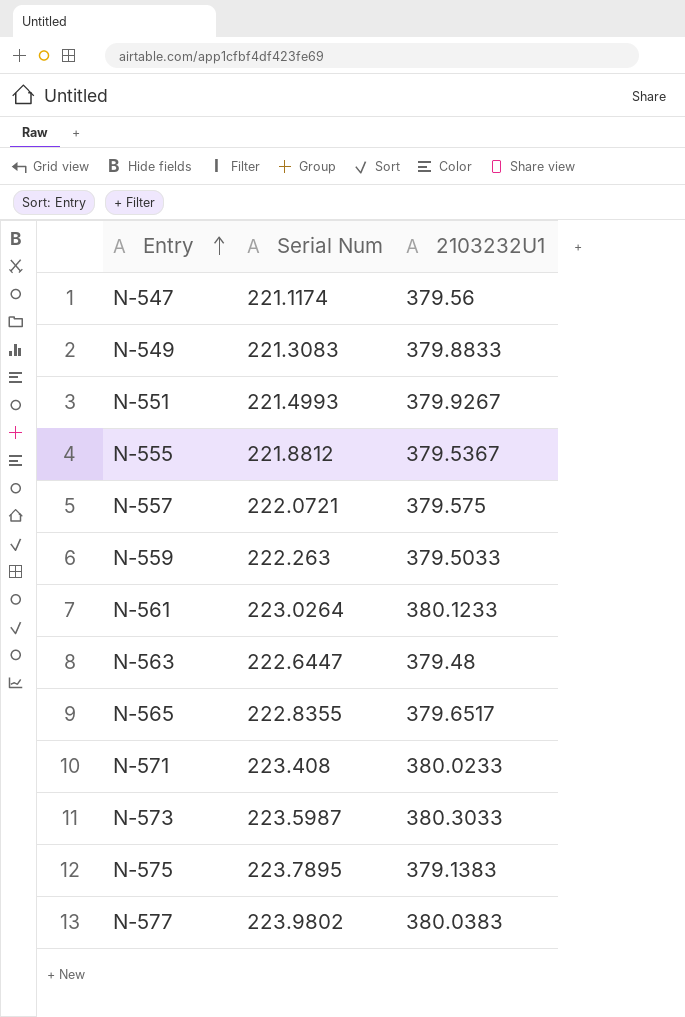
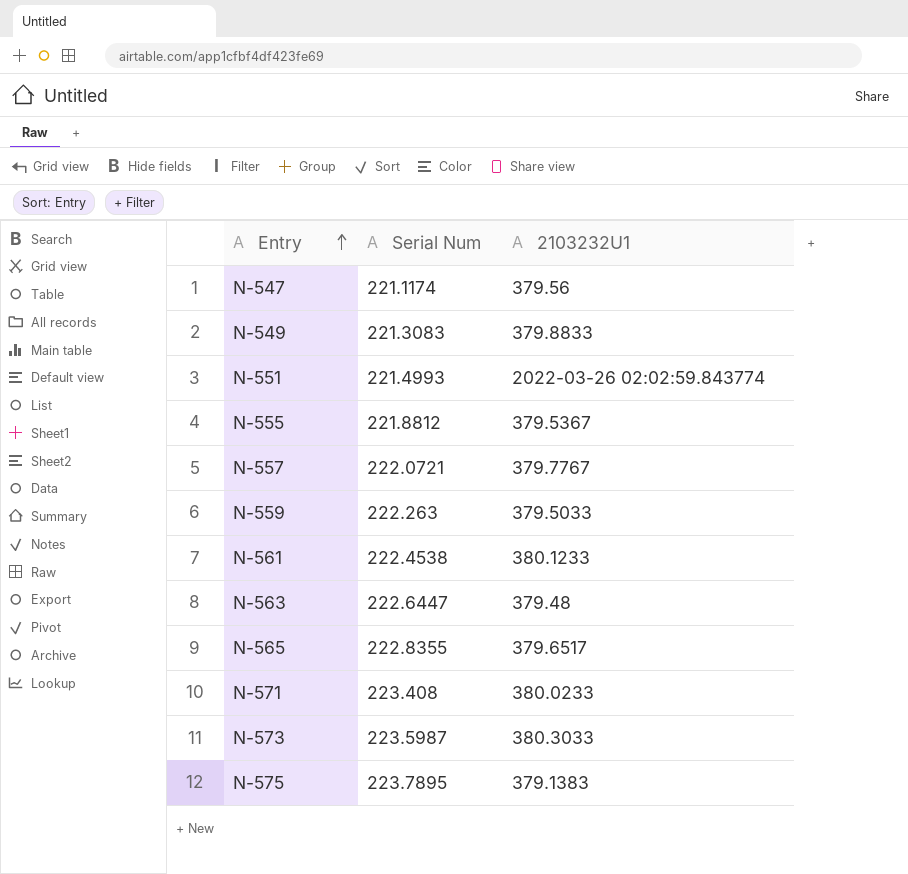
row N-577: 223.9802 | 380.0383 -> none
N-551 | 2103232U1: 379.9267 -> 2022-03-26 02:02:59.843774
N-557 | 2103232U1: 379.575 -> 379.7767
N-561 | Serial Num: 223.0264 -> 222.4538

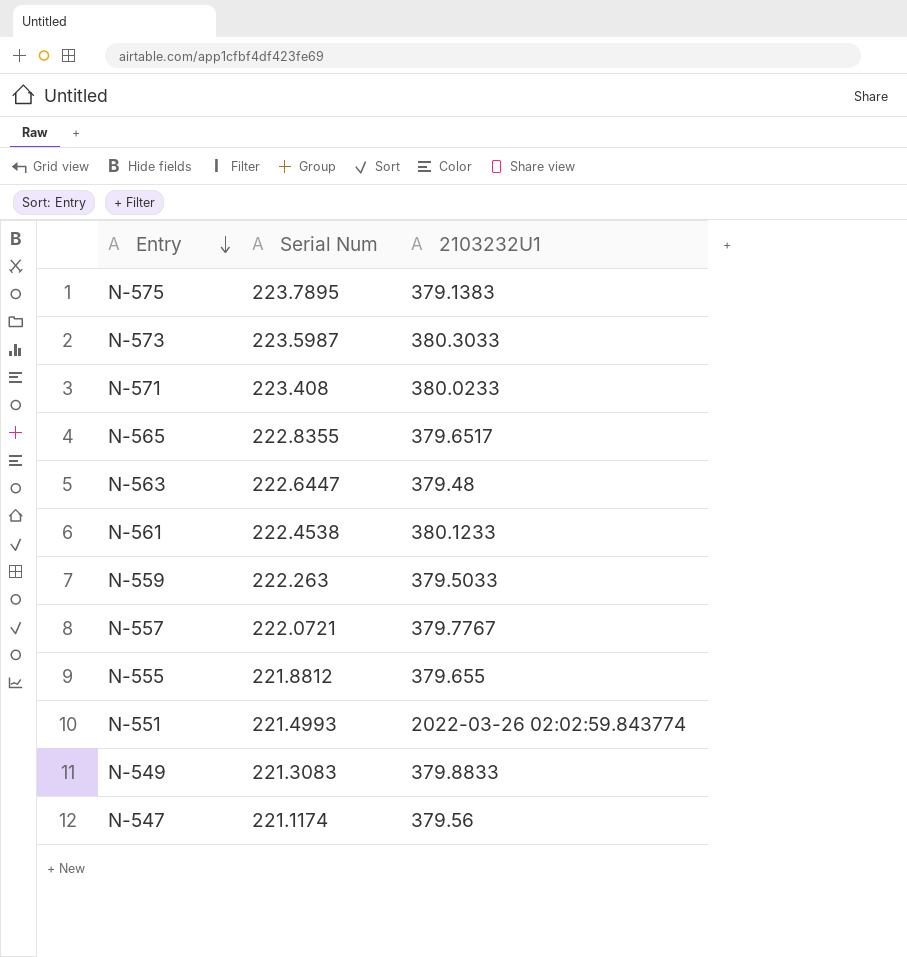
row order: Entry ascending -> Entry descending
N-555 | 2103232U1: 379.5367 -> 379.655

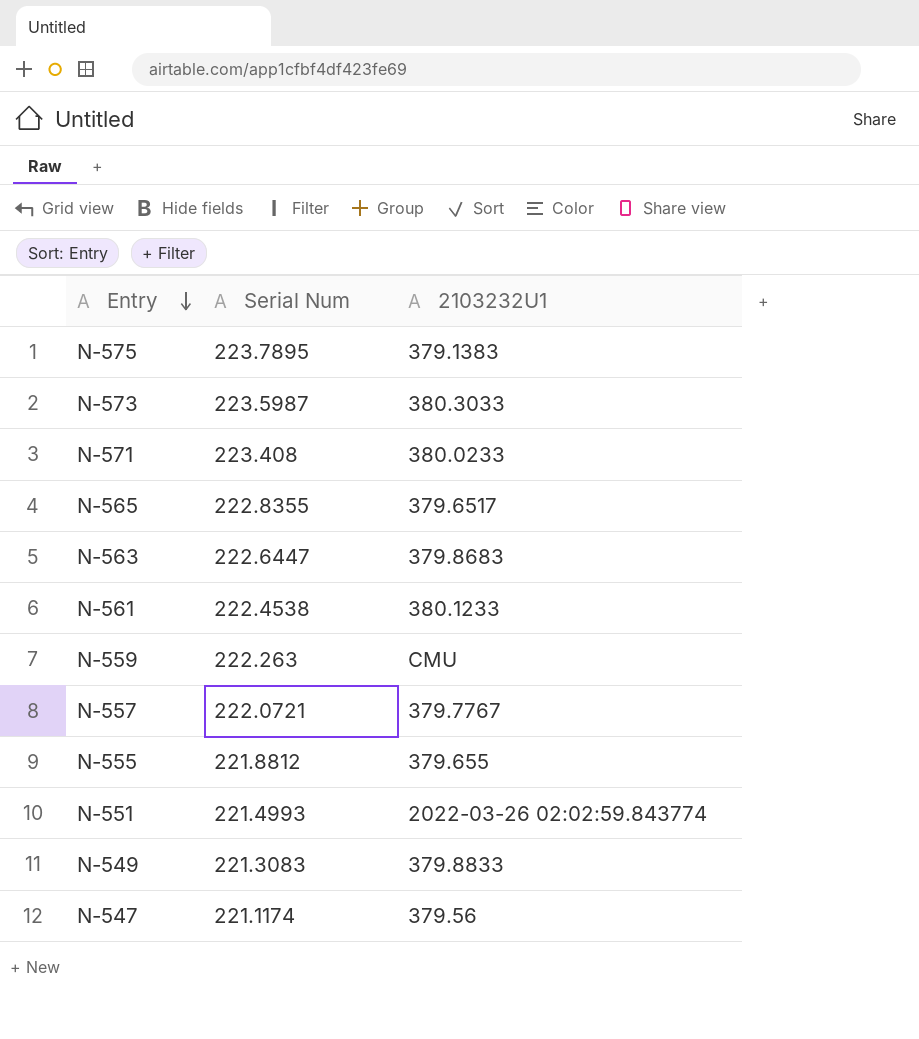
N-563 | 2103232U1: 379.48 -> 379.8683
N-559 | 2103232U1: 379.5033 -> CMU

